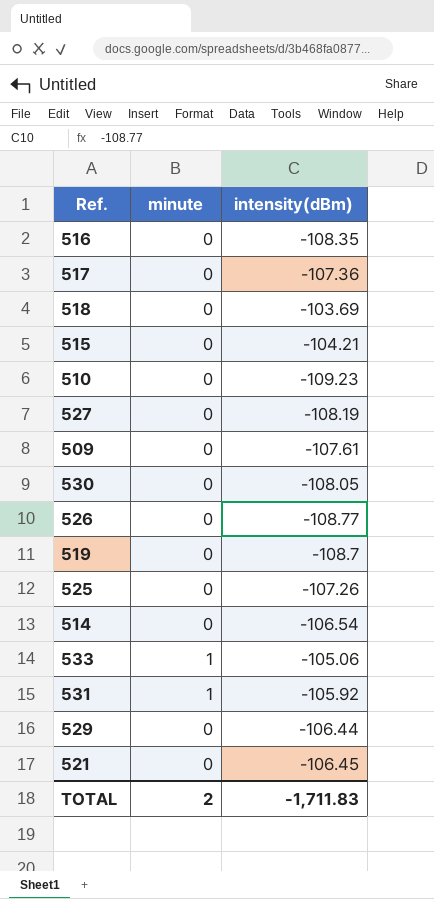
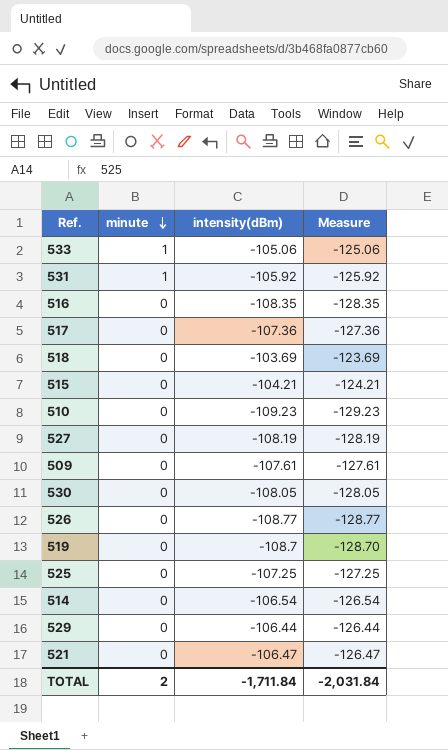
row order: none -> minute descending
column Measure | formula: none -> [intensity(dBm)] - 20
525 | intensity(dBm): -107.26 -> -107.25
521 | intensity(dBm): -106.45 -> -106.47
TOTAL | intensity(dBm): -1,711.83 -> -1,711.84

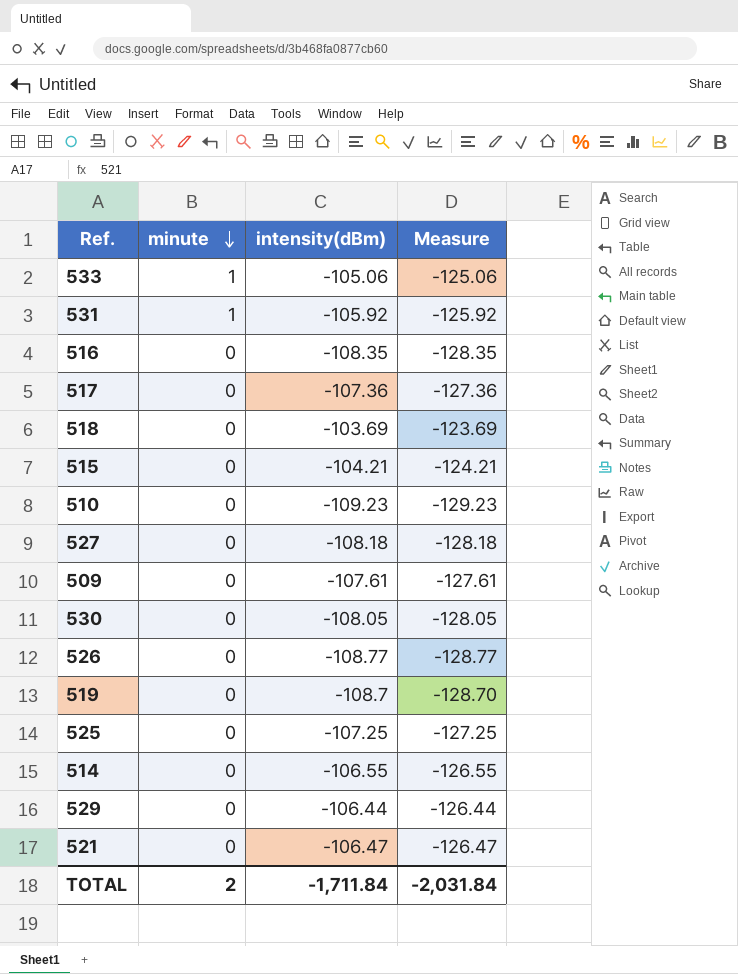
527 | intensity(dBm): -108.19 -> -108.18
527 | Measure: -128.19 -> -128.18
514 | intensity(dBm): -106.54 -> -106.55
514 | Measure: -126.54 -> -126.55

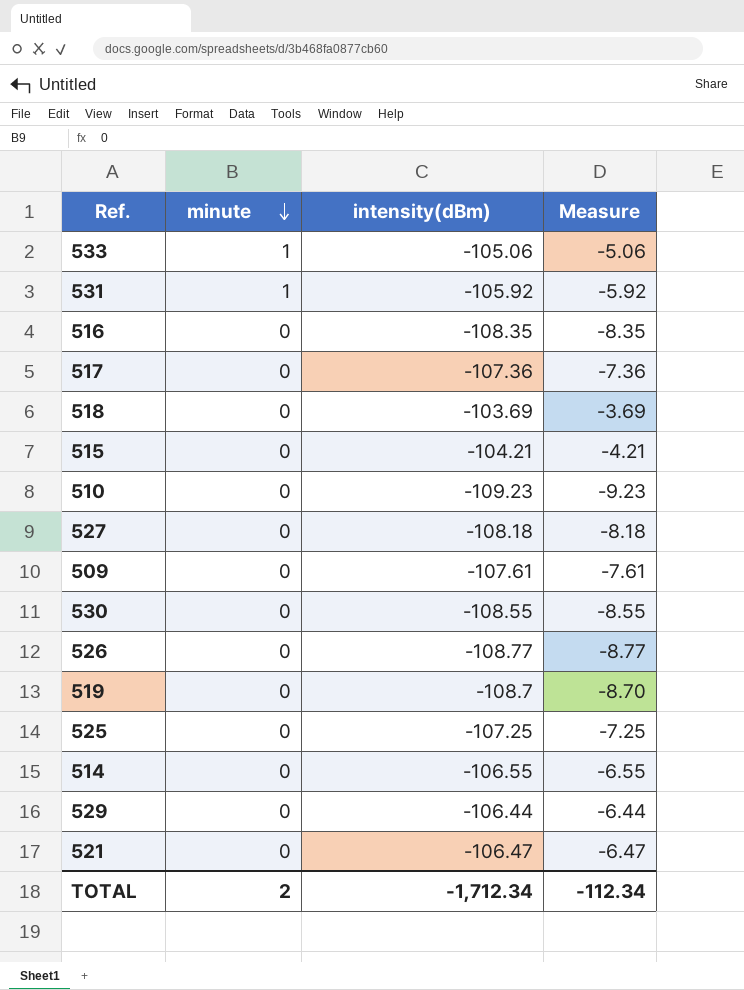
column Measure | formula: [intensity(dBm)] - 20 -> [intensity(dBm)] + 100
530 | intensity(dBm): -108.05 -> -108.55
TOTAL | intensity(dBm): -1,711.84 -> -1,712.34
TOTAL | Measure: -2,031.84 -> -112.34

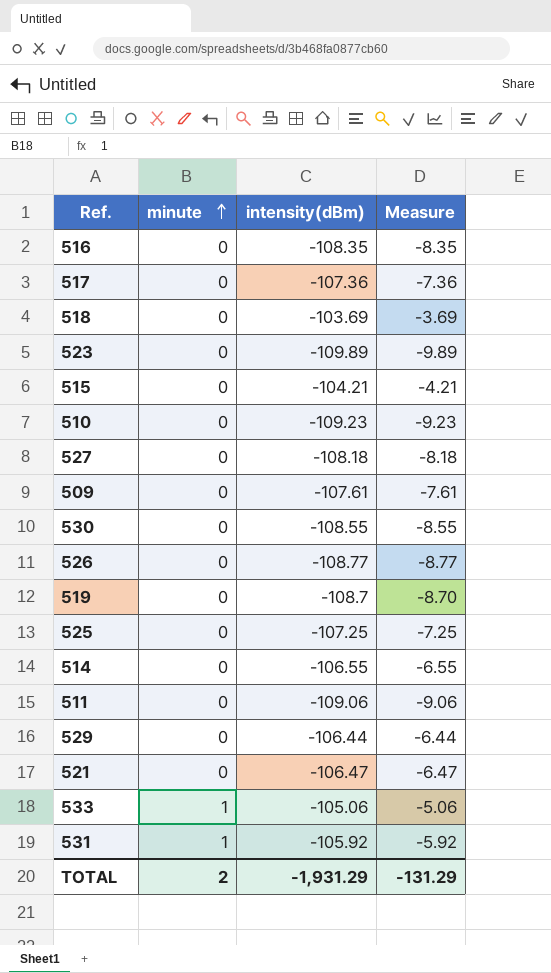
row order: minute descending -> minute ascending
row 523: none -> 0 | -109.89 | -9.89
row 511: none -> 0 | -109.06 | -9.06
TOTAL | intensity(dBm): -1,712.34 -> -1,931.29
TOTAL | Measure: -112.34 -> -131.29

